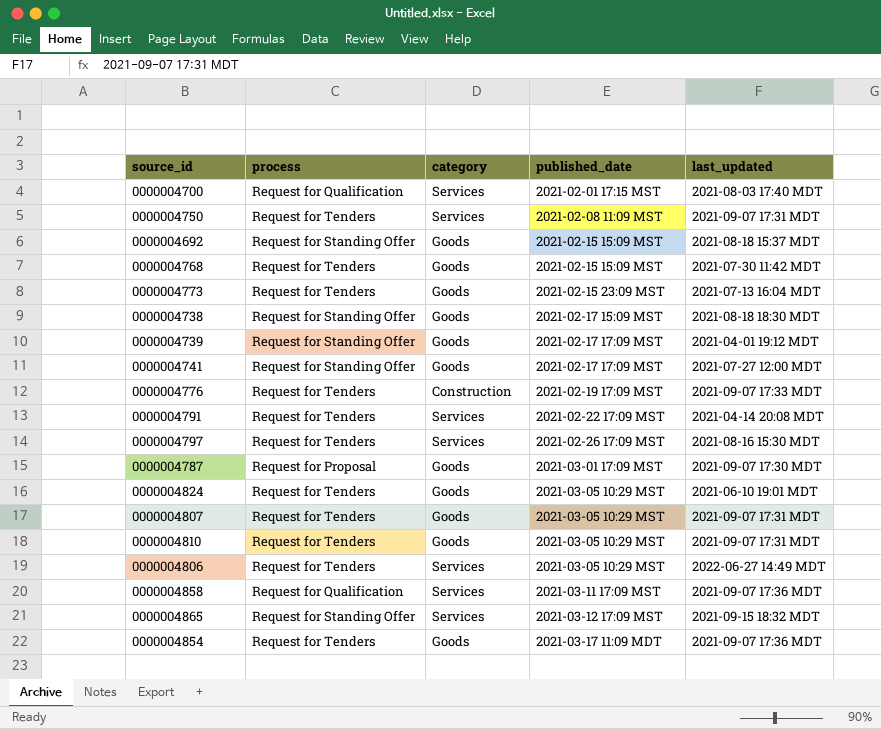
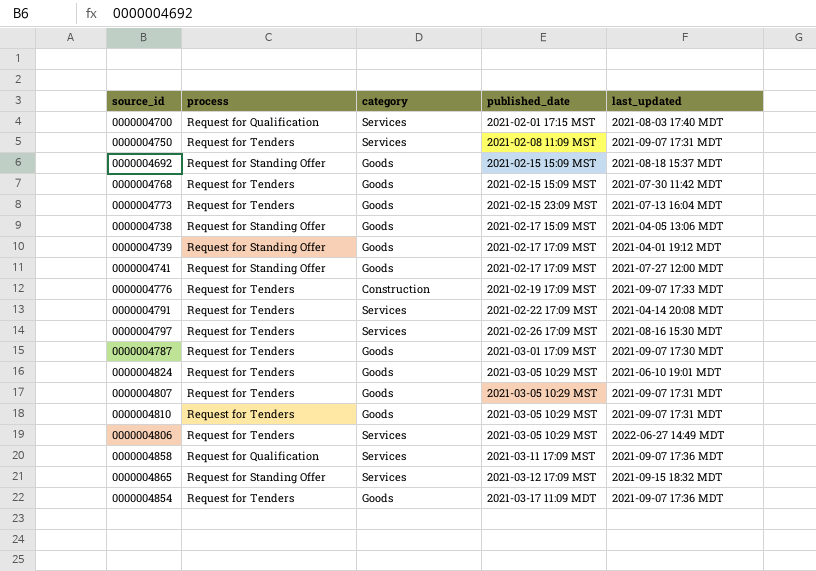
0000004738 | last_updated: 2021-08-18 18:30 MDT -> 2021-04-05 13:06 MDT
0000004787 | process: Request for Proposal -> Request for Tenders

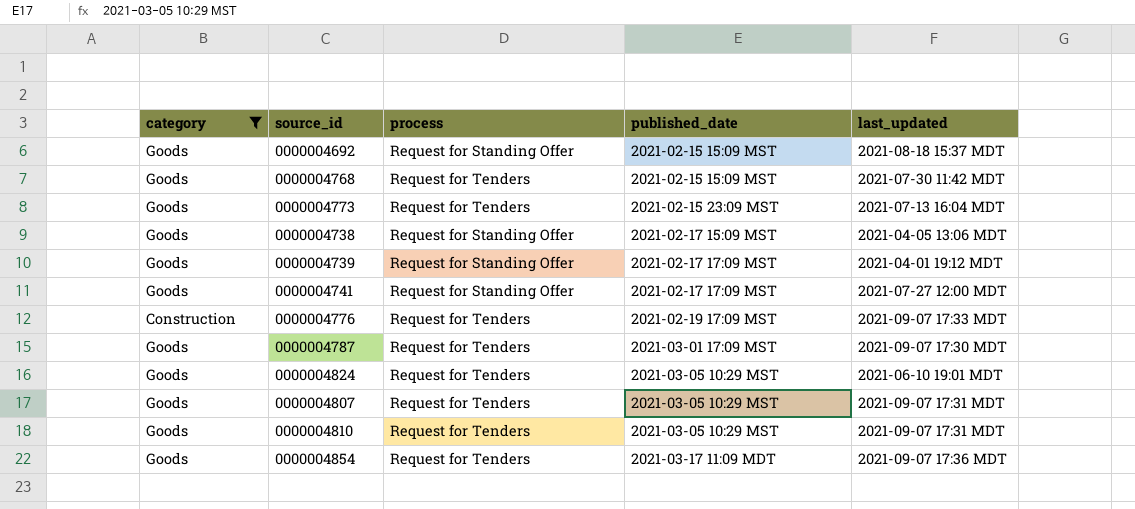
filter: none -> category != Services
column category | position: 3 -> 1

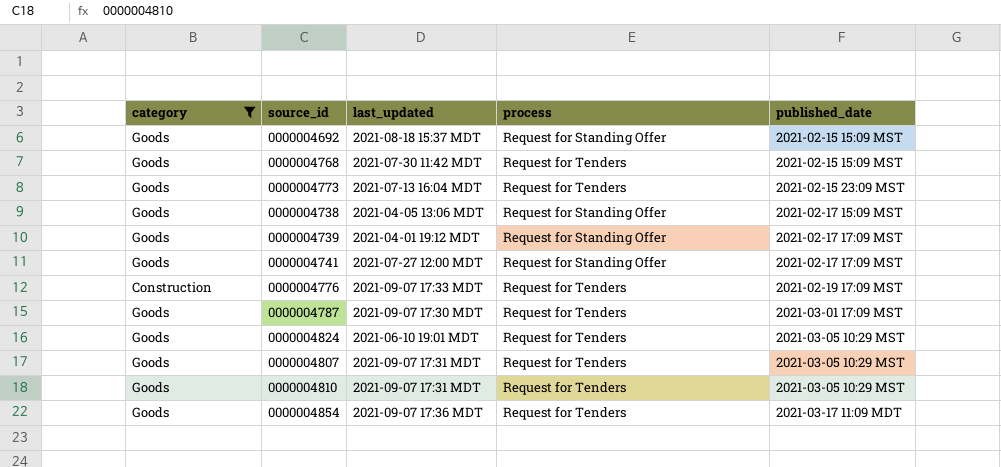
column last_updated | position: 5 -> 3

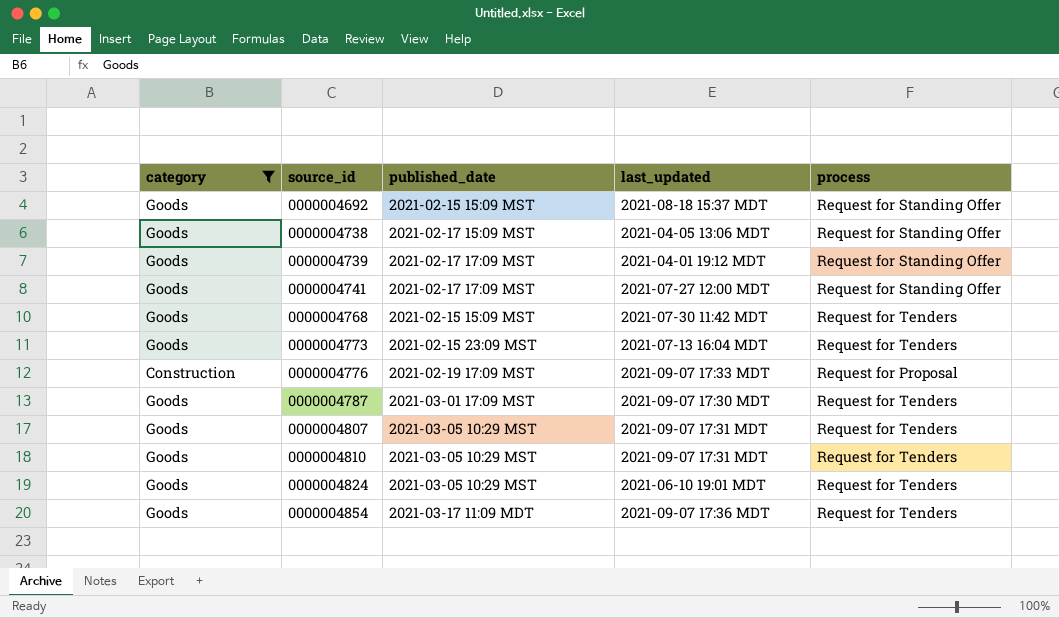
row order: published_date ascending -> source_id ascending
column published_date | position: 5 -> 3
0000004776 | process: Request for Tenders -> Request for Proposal

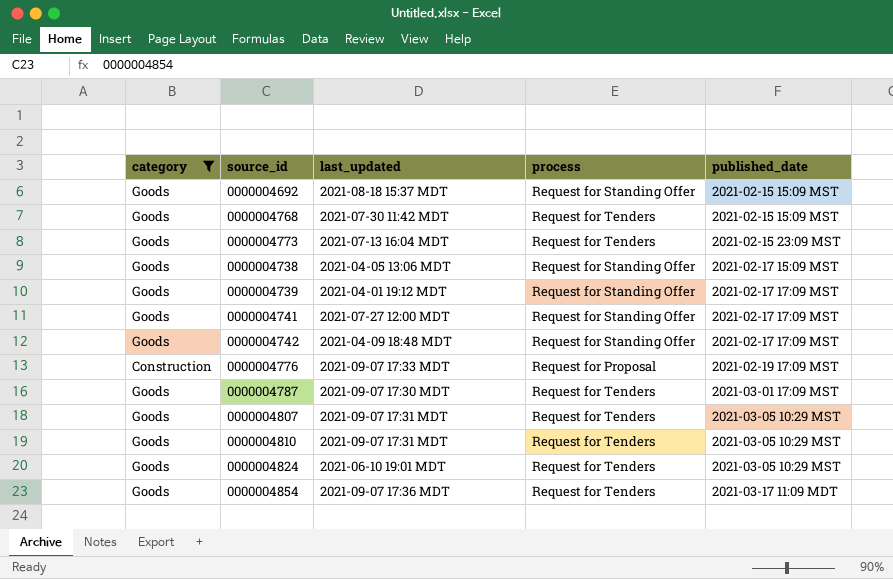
row order: source_id ascending -> published_date ascending
column published_date | position: 3 -> 5
row 0000004742: none -> Goods | 2021-04-09 18:48 MDT | Request for Standing Offer | 2021-02-17 17:09 MST

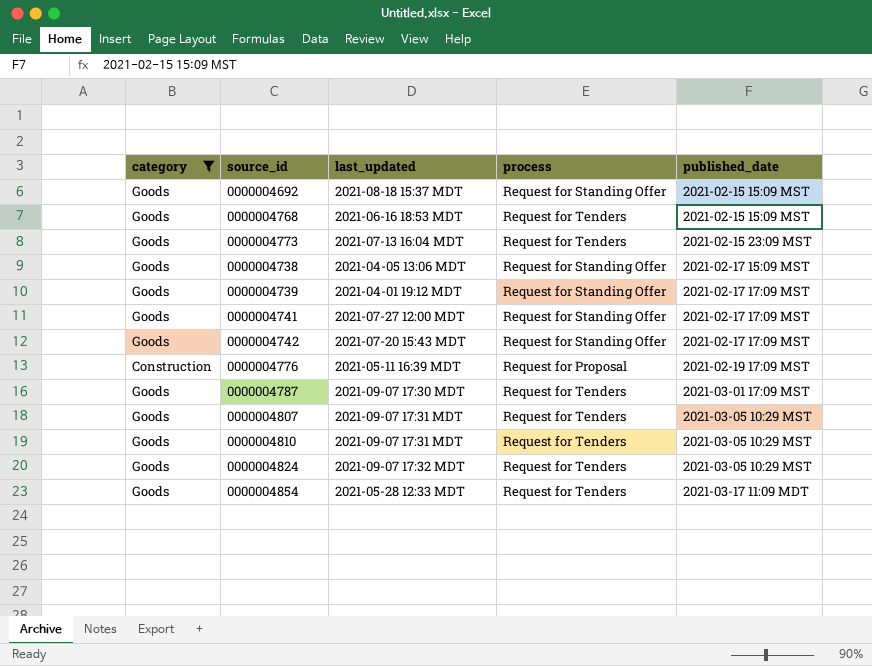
0000004768 | last_updated: 2021-07-30 11:42 MDT -> 2021-06-16 18:53 MDT
0000004742 | last_updated: 2021-04-09 18:48 MDT -> 2021-07-20 15:43 MDT
0000004776 | last_updated: 2021-09-07 17:33 MDT -> 2021-05-11 16:39 MDT
0000004824 | last_updated: 2021-06-10 19:01 MDT -> 2021-09-07 17:32 MDT
0000004854 | last_updated: 2021-09-07 17:36 MDT -> 2021-05-28 12:33 MDT

